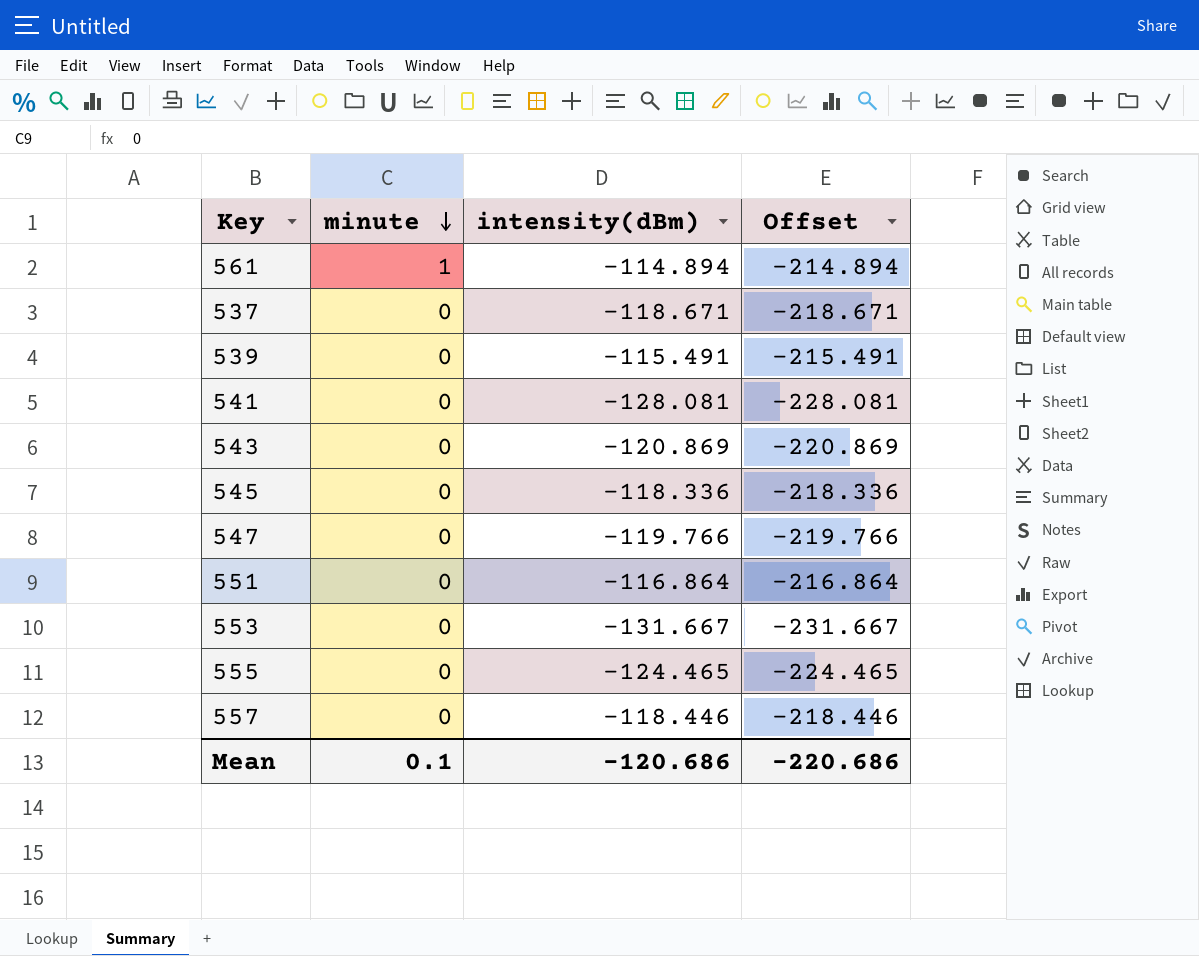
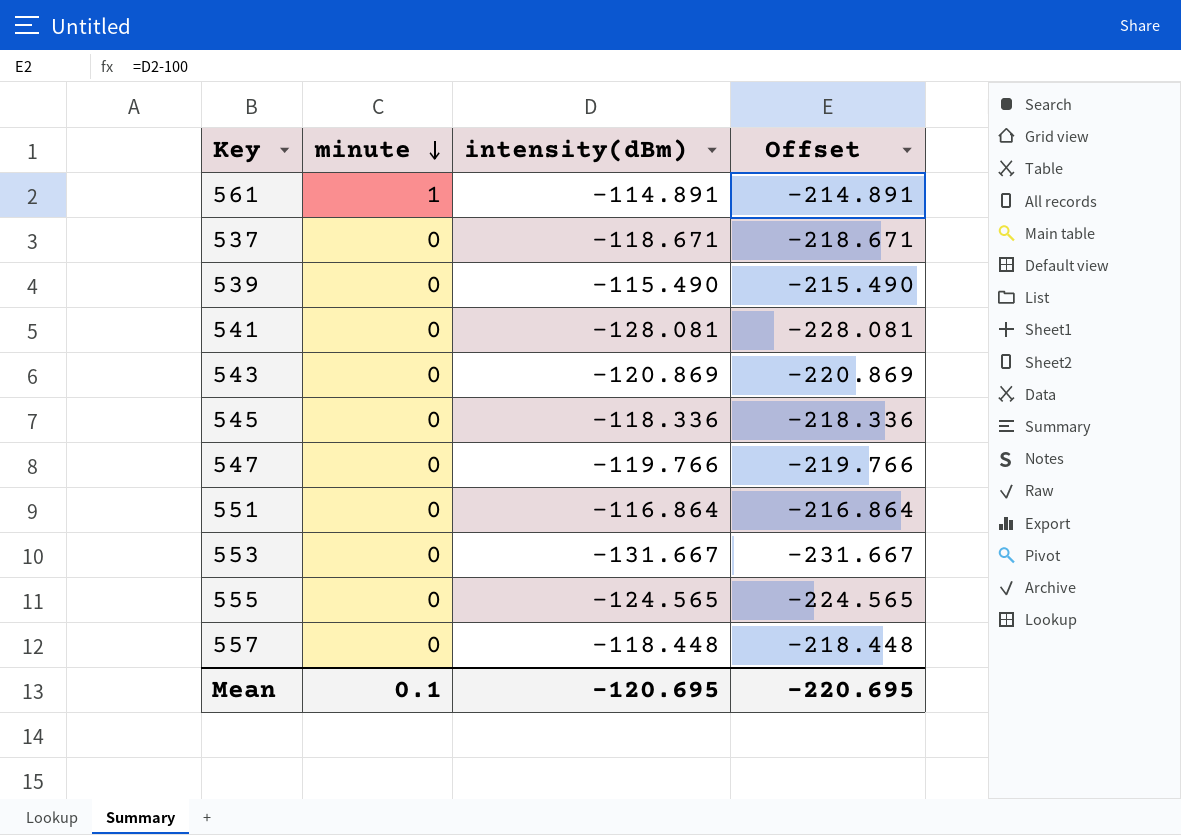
561 | intensity(dBm): -114.894 -> -114.891
561 | Offset: -214.894 -> -214.891
539 | intensity(dBm): -115.491 -> -115.490
539 | Offset: -215.491 -> -215.490
555 | intensity(dBm): -124.465 -> -124.565
555 | Offset: -224.465 -> -224.565
557 | intensity(dBm): -118.446 -> -118.448
557 | Offset: -218.446 -> -218.448
Mean | intensity(dBm): -120.686 -> -120.695
Mean | Offset: -220.686 -> -220.695

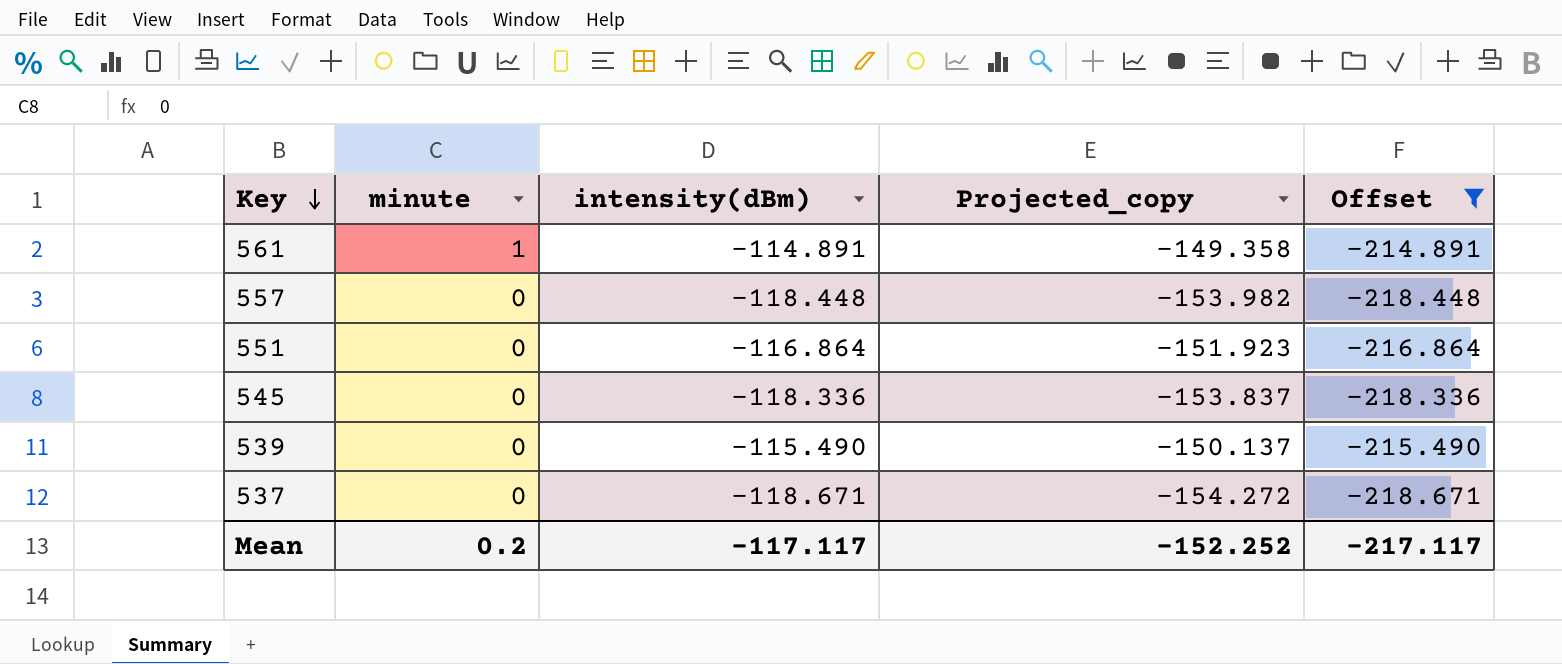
filter: none -> Offset >= -218.671
row order: minute descending -> Key descending
column Projected_copy | formula: none -> [intensity(dBm)] * 1.3
Mean | minute: 0.1 -> 0.2
Mean | intensity(dBm): -120.695 -> -117.117
Mean | Offset: -220.695 -> -217.117

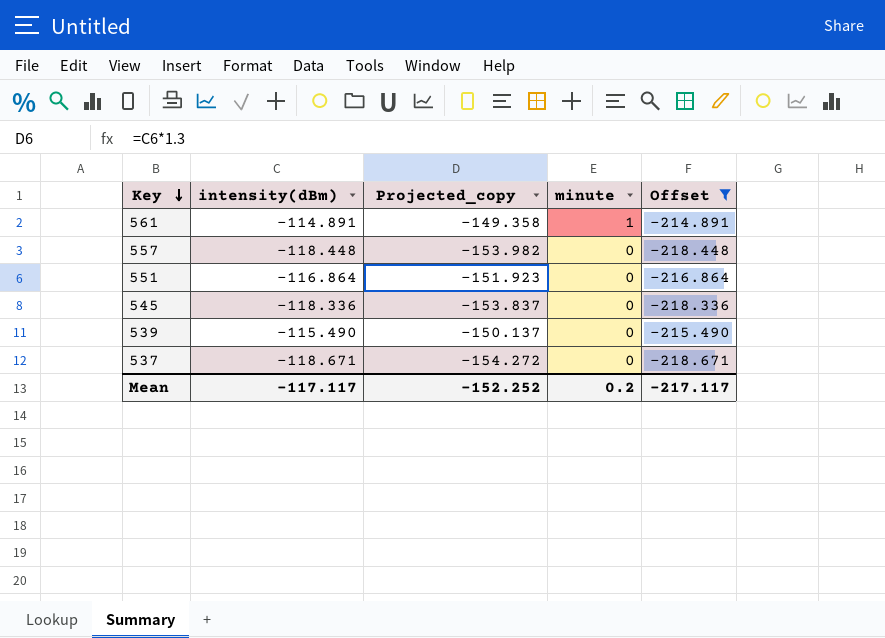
column minute | position: 2 -> 4

